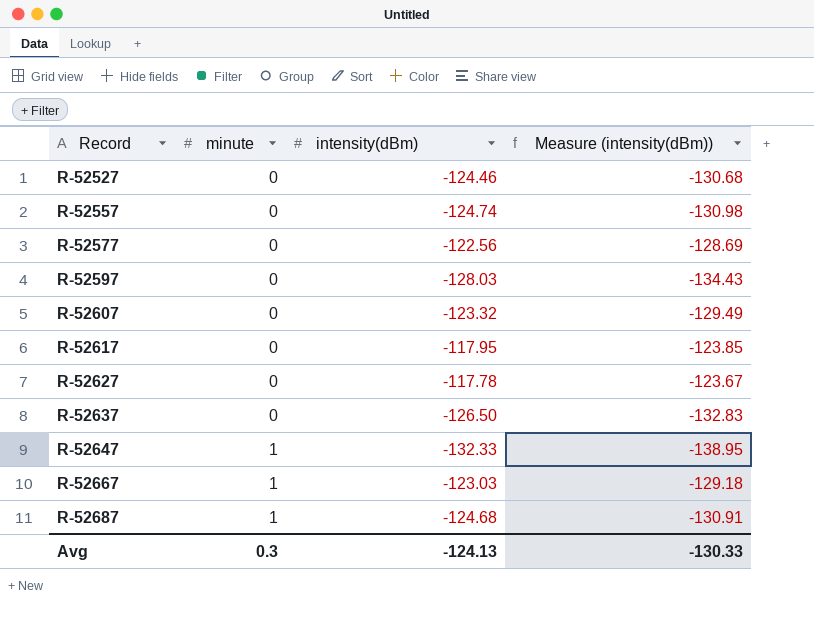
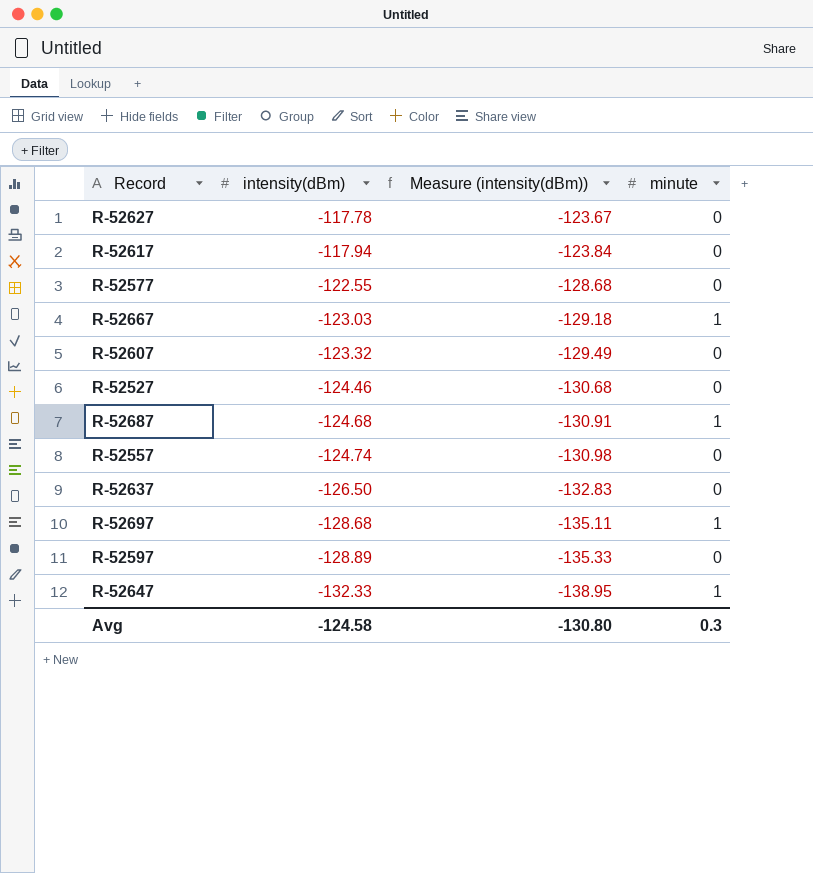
row order: Record ascending -> intensity(dBm) descending
column minute | position: 2 -> 4
R-52617 | intensity(dBm): -117.95 -> -117.94
R-52617 | Measure (intensity(dBm)): -123.85 -> -123.84
R-52577 | intensity(dBm): -122.56 -> -122.55
R-52577 | Measure (intensity(dBm)): -128.69 -> -128.68
row R-52697: none -> -128.68 | -135.11 | 1
R-52597 | intensity(dBm): -128.03 -> -128.89
R-52597 | Measure (intensity(dBm)): -134.43 -> -135.33
Avg | intensity(dBm): -124.13 -> -124.58
Avg | Measure (intensity(dBm)): -130.33 -> -130.80

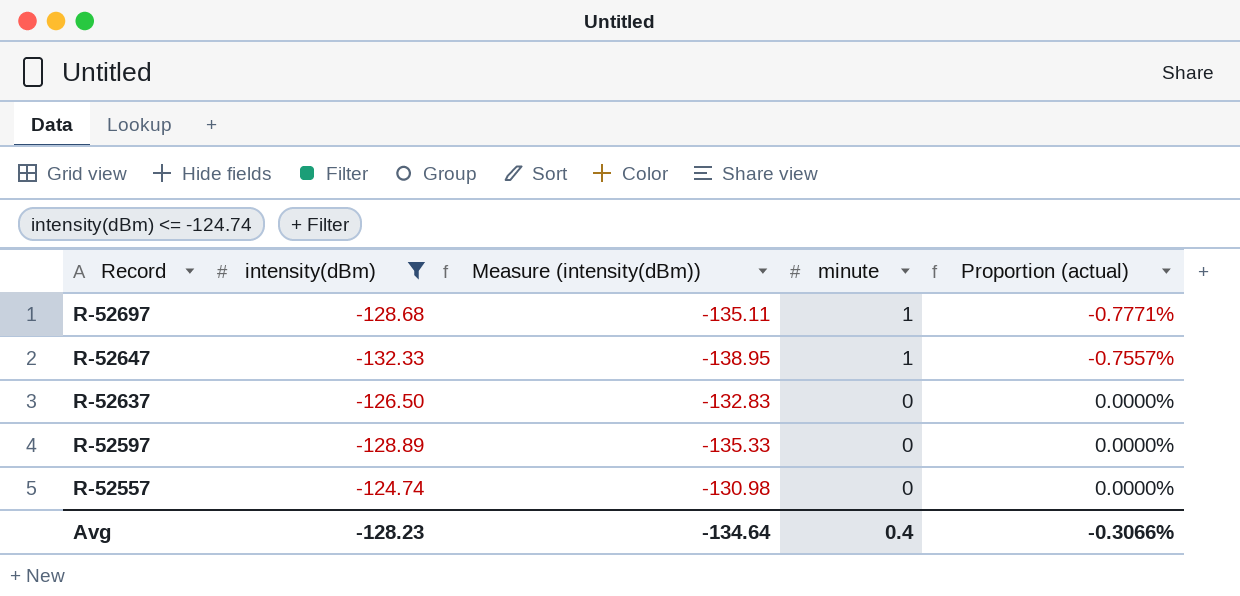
filter: none -> intensity(dBm) <= -124.74
row order: intensity(dBm) descending -> Record descending
column Proportion (actual) | formula: none -> [minute] / [intensity(dBm)]
Avg | intensity(dBm): -124.58 -> -128.23
Avg | Measure (intensity(dBm)): -130.80 -> -134.64
Avg | minute: 0.3 -> 0.4

